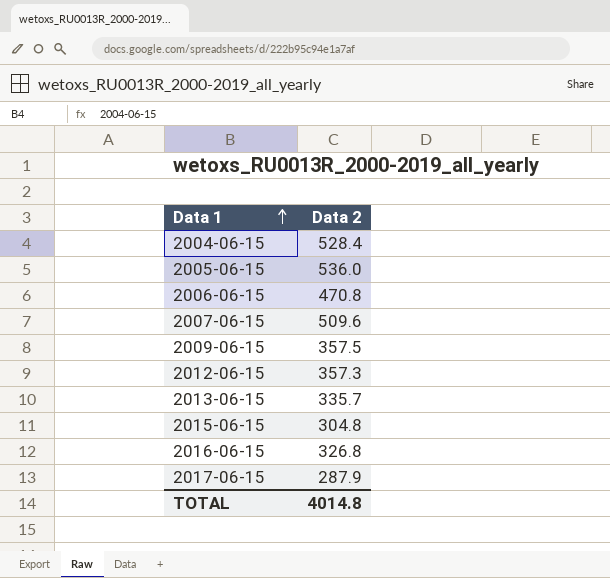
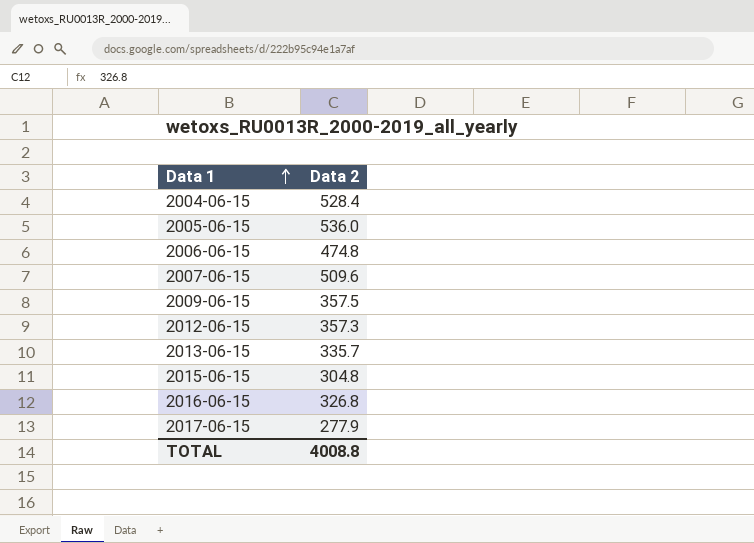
2006-06-15 | Data 2: 470.8 -> 474.8
2017-06-15 | Data 2: 287.9 -> 277.9
TOTAL | Data 2: 4014.8 -> 4008.8

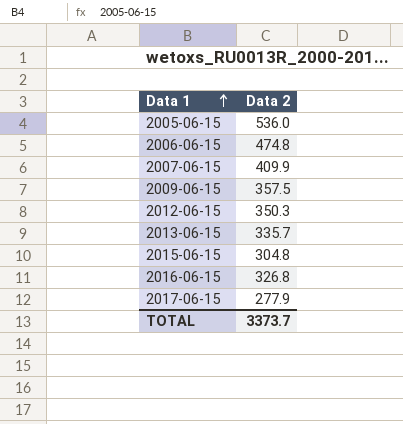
row 2004-06-15: 528.4 -> none
2007-06-15 | Data 2: 509.6 -> 409.9
2012-06-15 | Data 2: 357.3 -> 350.3
TOTAL | Data 2: 4008.8 -> 3373.7

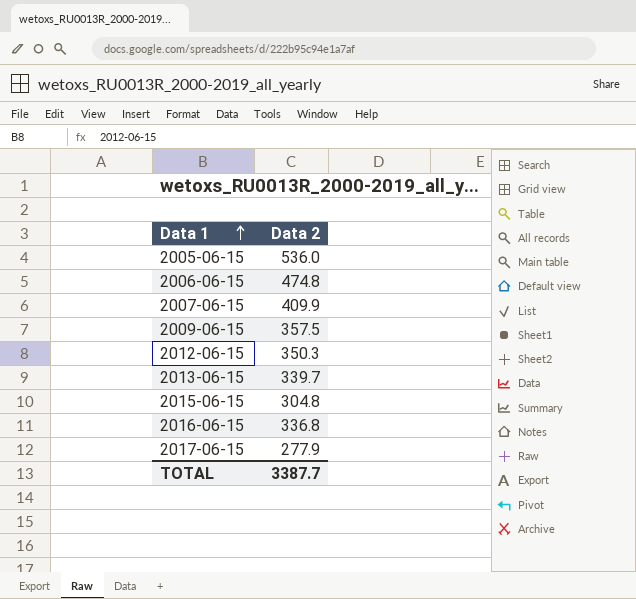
2013-06-15 | Data 2: 335.7 -> 339.7
2016-06-15 | Data 2: 326.8 -> 336.8
TOTAL | Data 2: 3373.7 -> 3387.7

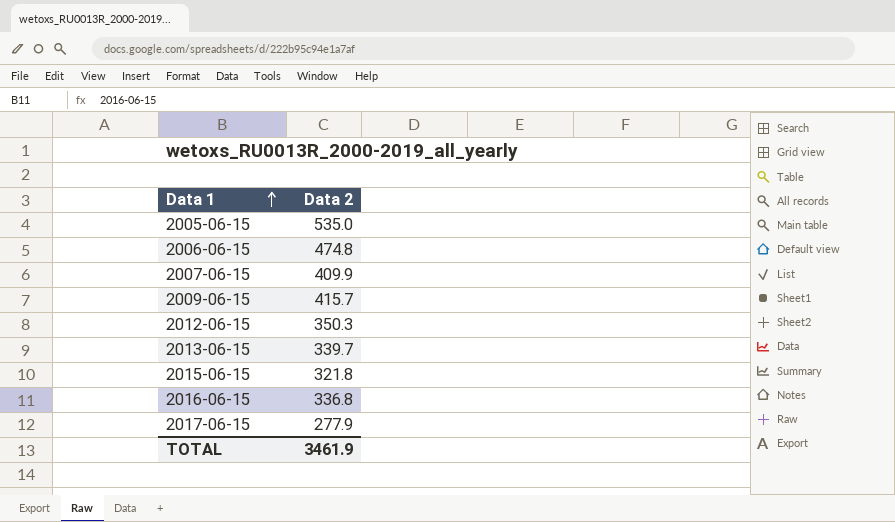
2005-06-15 | Data 2: 536.0 -> 535.0
2009-06-15 | Data 2: 357.5 -> 415.7
2015-06-15 | Data 2: 304.8 -> 321.8
TOTAL | Data 2: 3387.7 -> 3461.9

